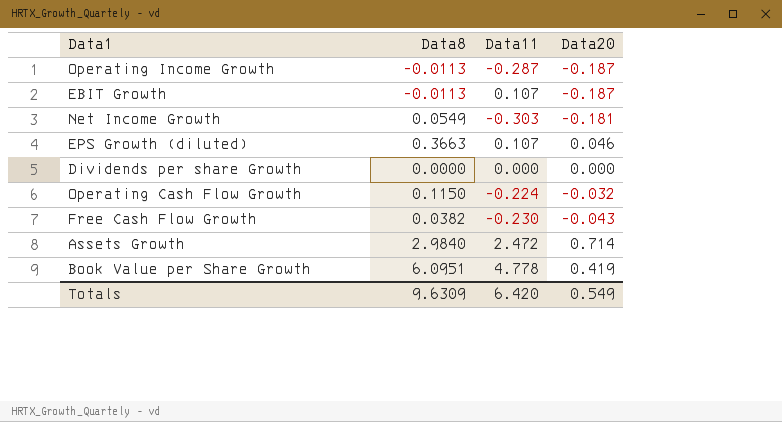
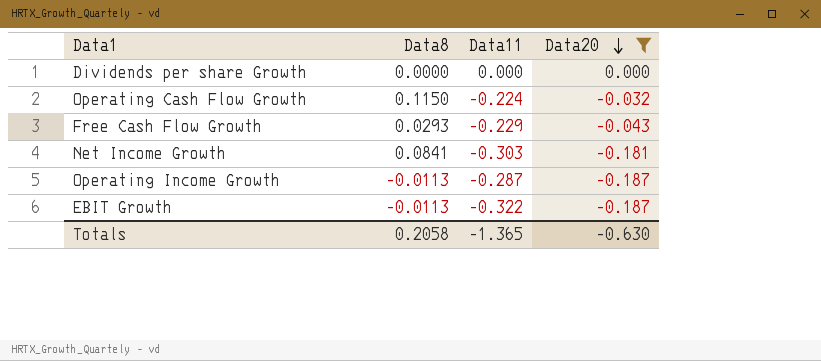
filter: none -> Data20 <= 0.000
row order: none -> Data20 descending
Free Cash Flow Growth | Data8: 0.0382 -> 0.0293
Free Cash Flow Growth | Data11: -0.230 -> -0.229
Net Income Growth | Data8: 0.0549 -> 0.0841
EBIT Growth | Data11: 0.107 -> -0.322
Totals | Data8: 9.6309 -> 0.2058
Totals | Data11: 6.420 -> -1.365
Totals | Data20: 0.549 -> -0.630

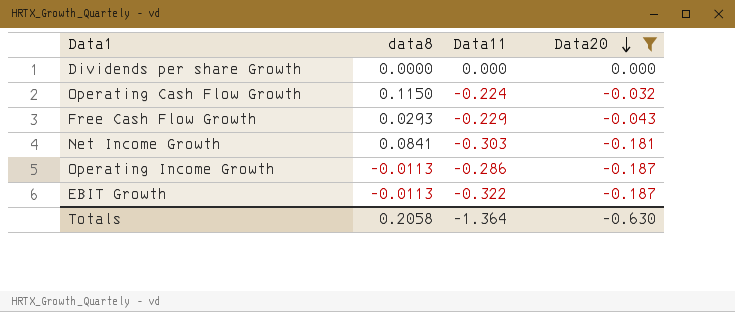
column name: Data8 -> data8
Operating Income Growth | Data11: -0.287 -> -0.286
Totals | Data11: -1.365 -> -1.364

